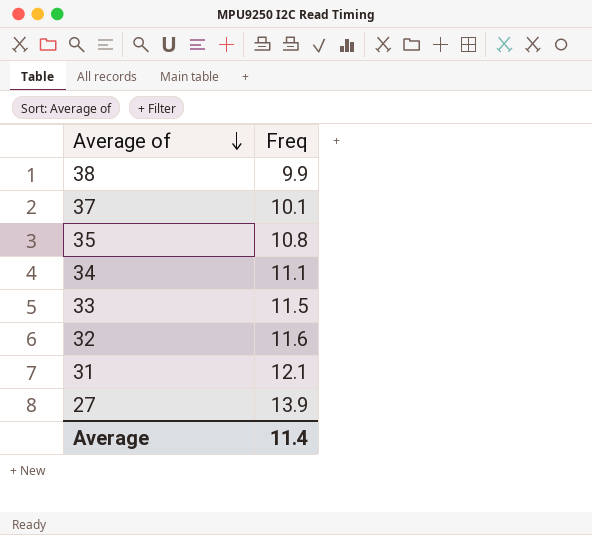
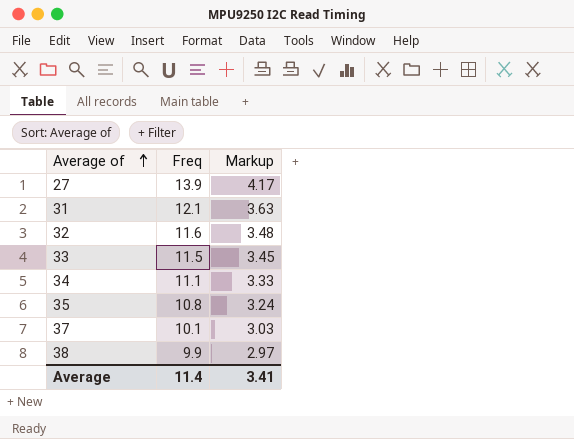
row order: Average of descending -> Average of ascending
column Markup | formula: none -> [Freq] * 0.3

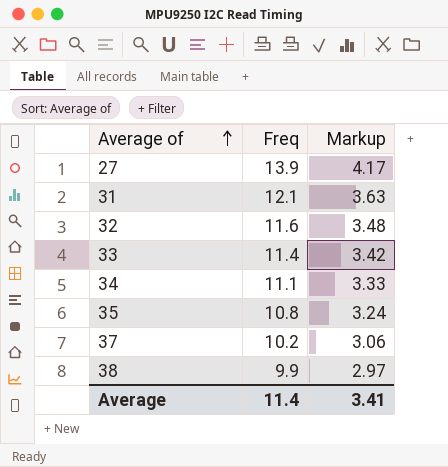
33 | Freq: 11.5 -> 11.4
33 | Markup: 3.45 -> 3.42
37 | Freq: 10.1 -> 10.2
37 | Markup: 3.03 -> 3.06

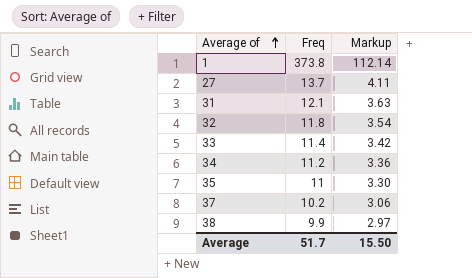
row 1: none -> 373.8 | 112.14
27 | Freq: 13.9 -> 13.7
27 | Markup: 4.17 -> 4.11
32 | Freq: 11.6 -> 11.8
32 | Markup: 3.48 -> 3.54
34 | Freq: 11.1 -> 11.2
34 | Markup: 3.33 -> 3.36
35 | Freq: 10.8 -> 11
35 | Markup: 3.24 -> 3.30
Average | Freq: 11.4 -> 51.7
Average | Markup: 3.41 -> 15.50

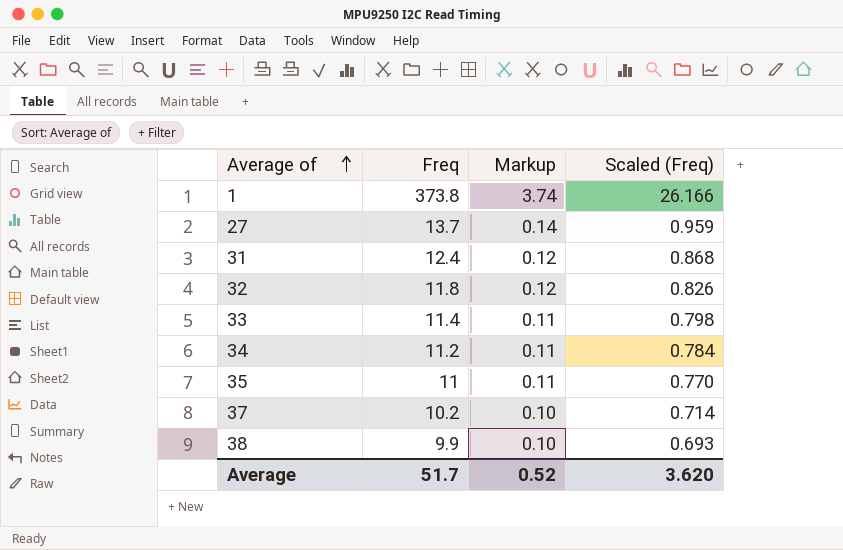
column Markup | formula: [Freq] * 0.3 -> [Freq] * 0.01
column Scaled (Freq) | formula: none -> [Freq] * 0.07
31 | Freq: 12.1 -> 12.4
Average | Markup: 15.50 -> 0.52

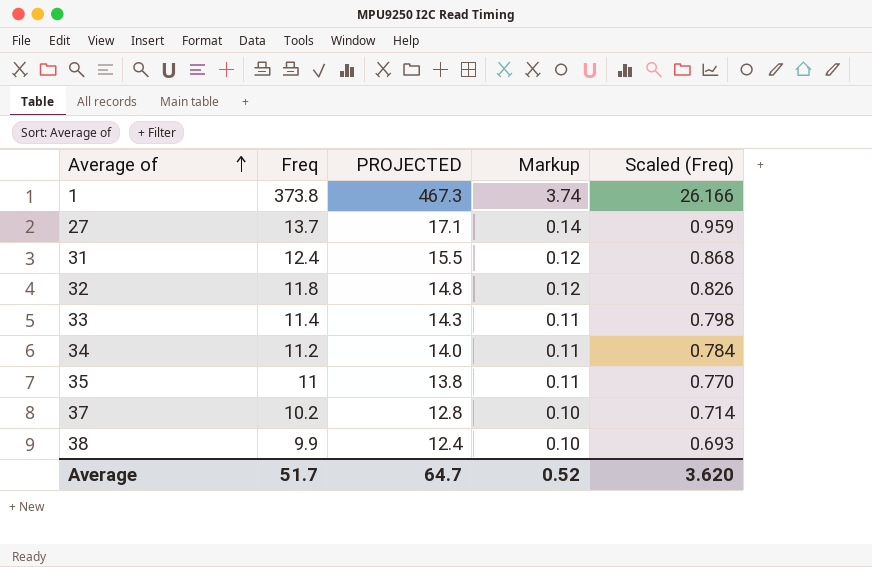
column PROJECTED | formula: none -> [Freq] * 1.25

